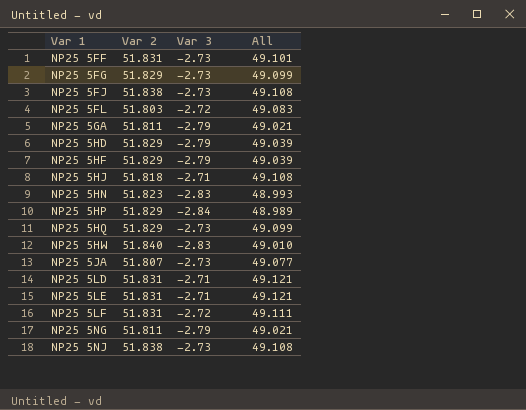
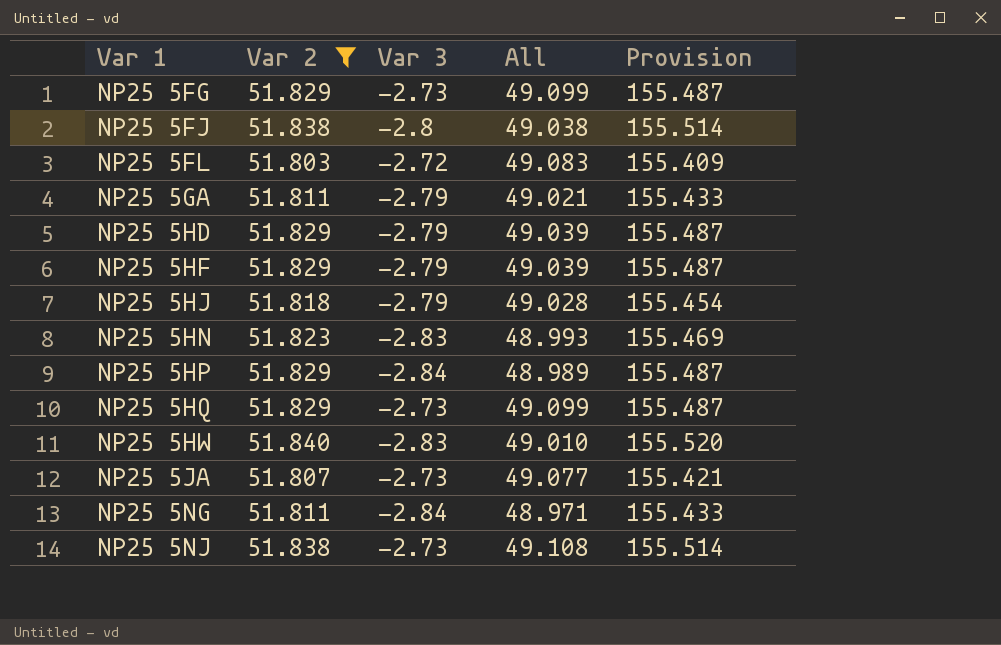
filter: none -> Var 2 != 51.831
column Provision | formula: none -> [Var 2] * 3
NP25 5FJ | Var 3: -2.73 -> -2.8
NP25 5FJ | All: 49.108 -> 49.038
NP25 5HJ | Var 3: -2.71 -> -2.79
NP25 5HJ | All: 49.108 -> 49.028
NP25 5NG | Var 3: -2.79 -> -2.84
NP25 5NG | All: 49.021 -> 48.971

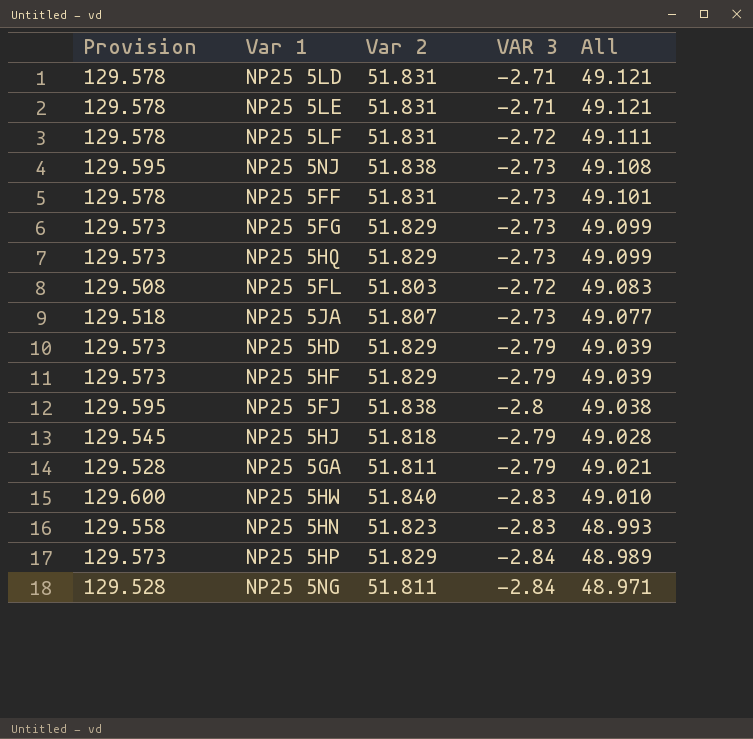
filter: Var 2 != 51.831 -> none
row order: Var 1 ascending -> All descending
column Provision | formula: [Var 2] * 3 -> [Var 2] * 2.5
column Provision | position: 5 -> 1
column name: Var 3 -> VAR 3

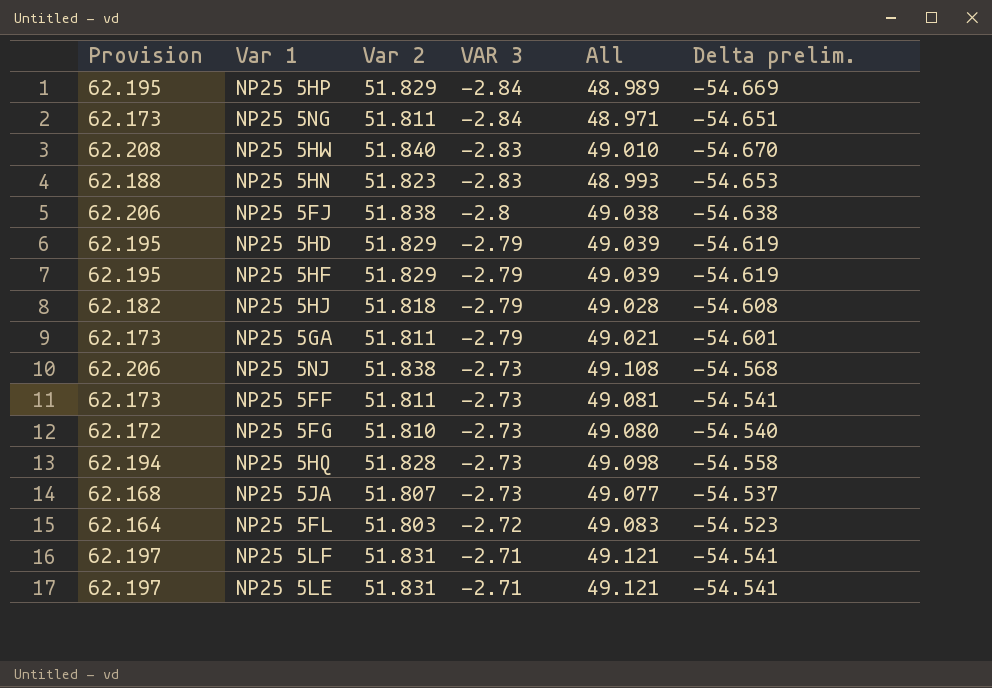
row order: All descending -> VAR 3 ascending
column Provision | formula: [Var 2] * 2.5 -> [Var 2] * 1.2
column Delta prelim. | formula: none -> [VAR 3] - [Var 2]
row NP25 5LD: 129.578 | 51.831 | -2.71 | 49.121 -> none
NP25 5FF | Var 2: 51.831 -> 51.811
NP25 5FF | All: 49.101 -> 49.081
NP25 5FG | Var 2: 51.829 -> 51.810
NP25 5FG | All: 49.099 -> 49.080
NP25 5HQ | Var 2: 51.829 -> 51.828
NP25 5HQ | All: 49.099 -> 49.098
NP25 5LF | VAR 3: -2.72 -> -2.71
NP25 5LF | All: 49.111 -> 49.121

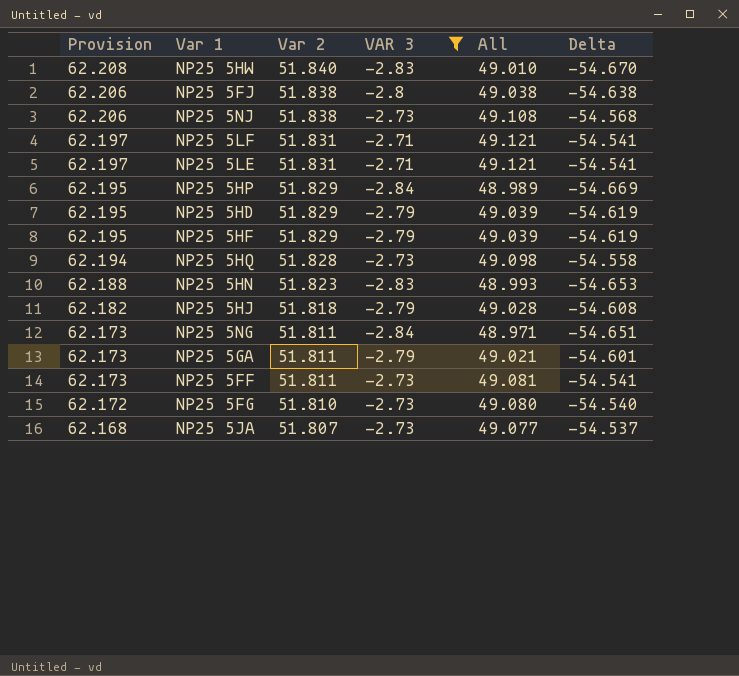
filter: none -> VAR 3 != -2.72
row order: VAR 3 ascending -> Provision descending
column name: Delta prelim. -> Delta

